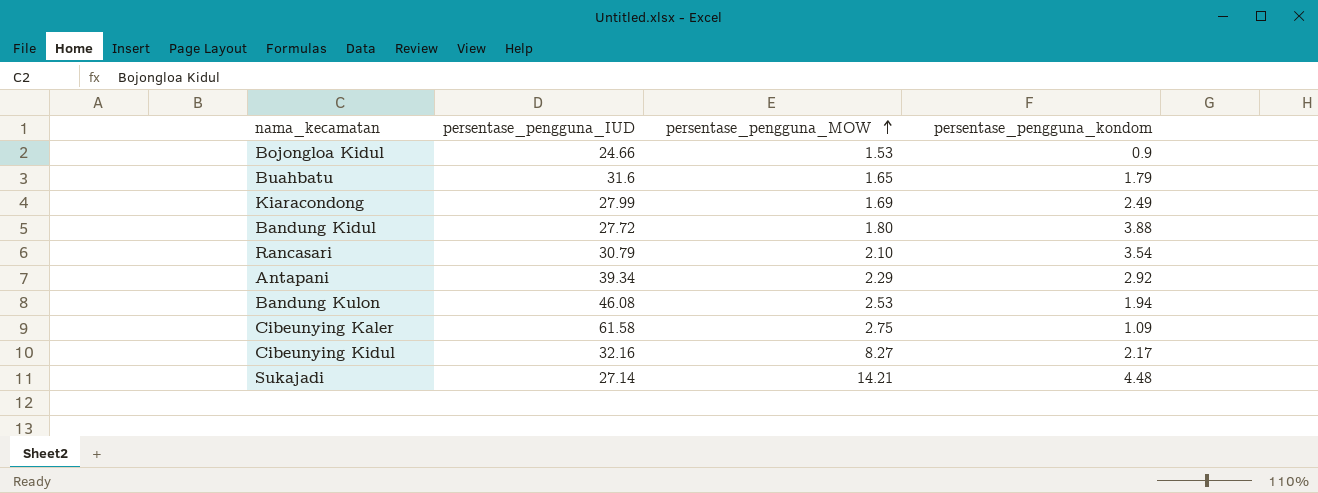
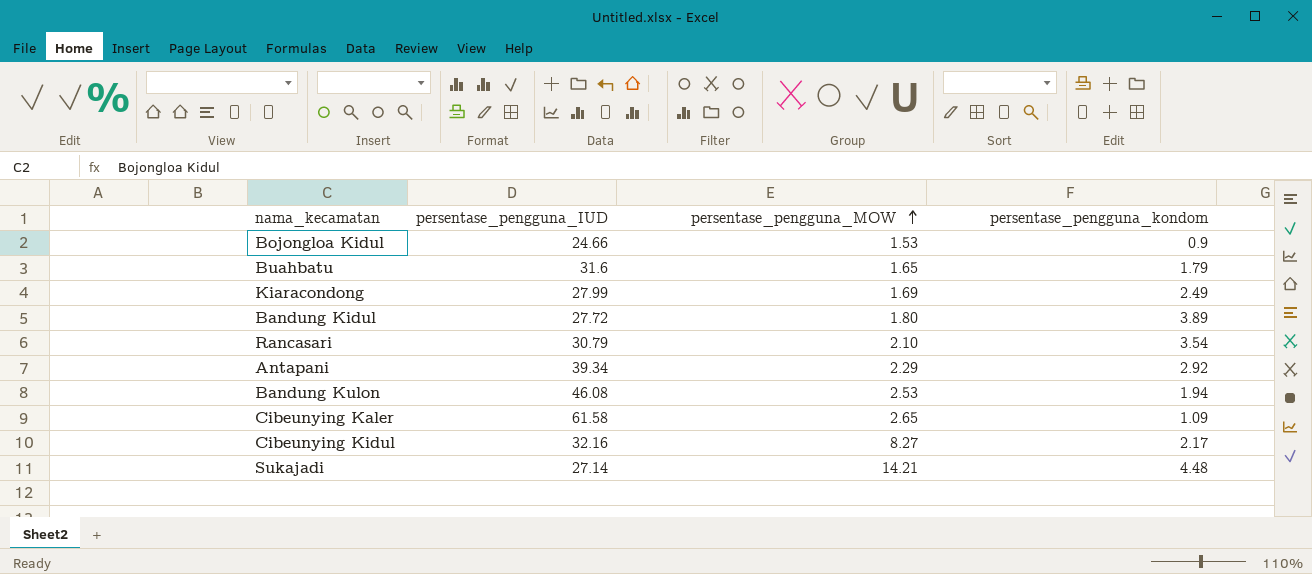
Bandung Kidul | persentase_pengguna_kondom: 3.88 -> 3.89
Cibeunying Kaler | persentase_pengguna_MOW: 2.75 -> 2.65

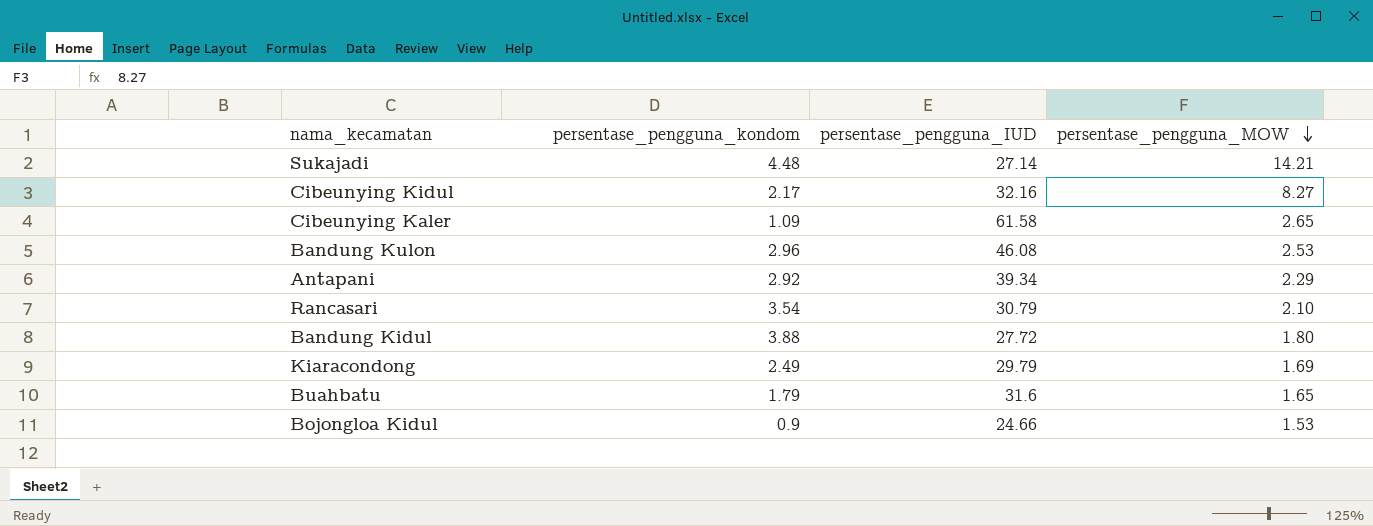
row order: persentase_pengguna_MOW ascending -> persentase_pengguna_MOW descending
column persentase_pengguna_kondom | position: 4 -> 2
Bandung Kulon | persentase_pengguna_kondom: 1.94 -> 2.96
Bandung Kidul | persentase_pengguna_kondom: 3.89 -> 3.88
Kiaracondong | persentase_pengguna_IUD: 27.99 -> 29.79

